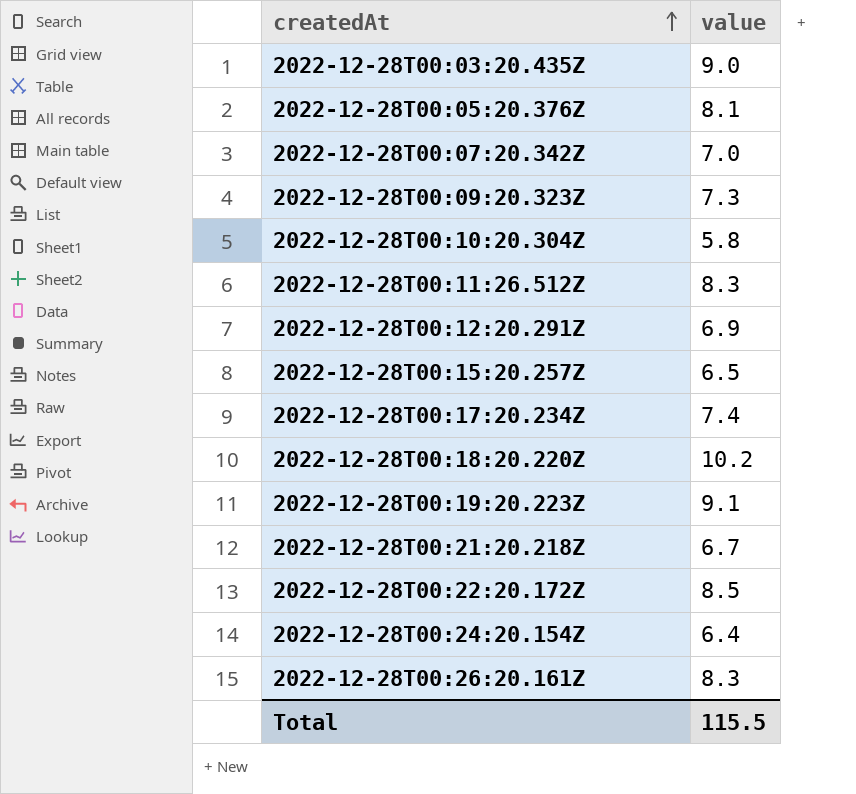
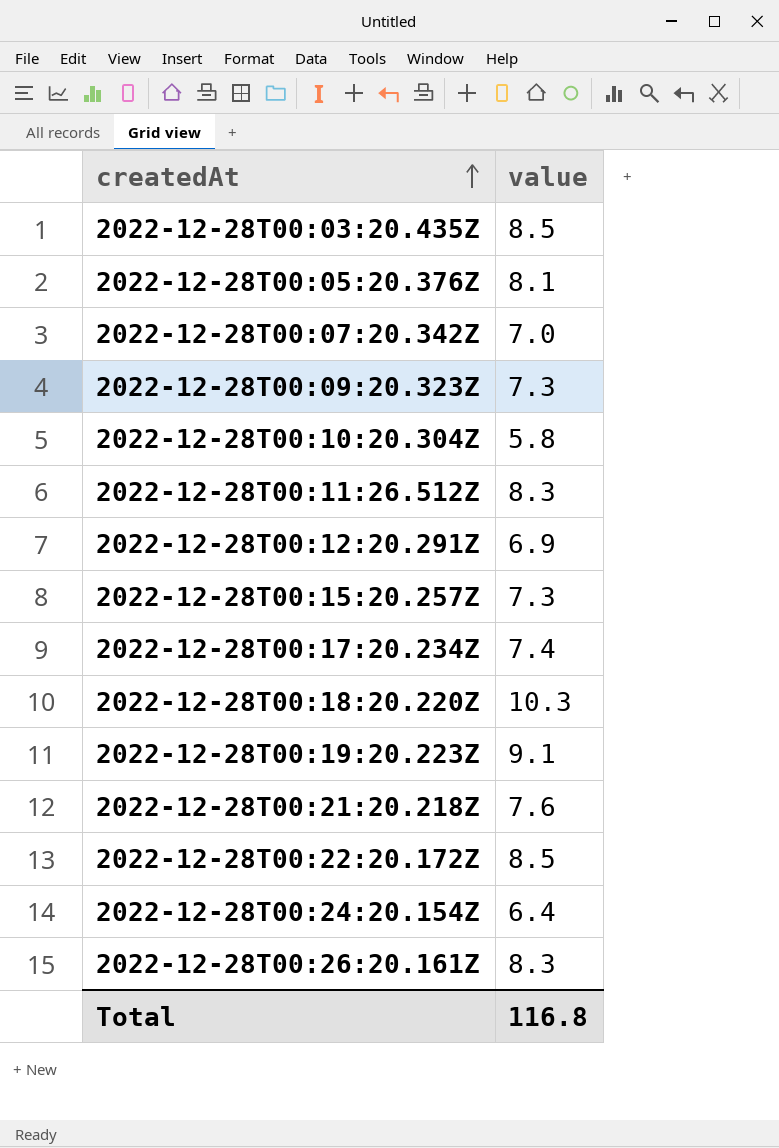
2022-12-28T00:03:20.435Z | value: 9.0 -> 8.5
2022-12-28T00:15:20.257Z | value: 6.5 -> 7.3
2022-12-28T00:18:20.220Z | value: 10.2 -> 10.3
2022-12-28T00:21:20.218Z | value: 6.7 -> 7.6
Total | value: 115.5 -> 116.8

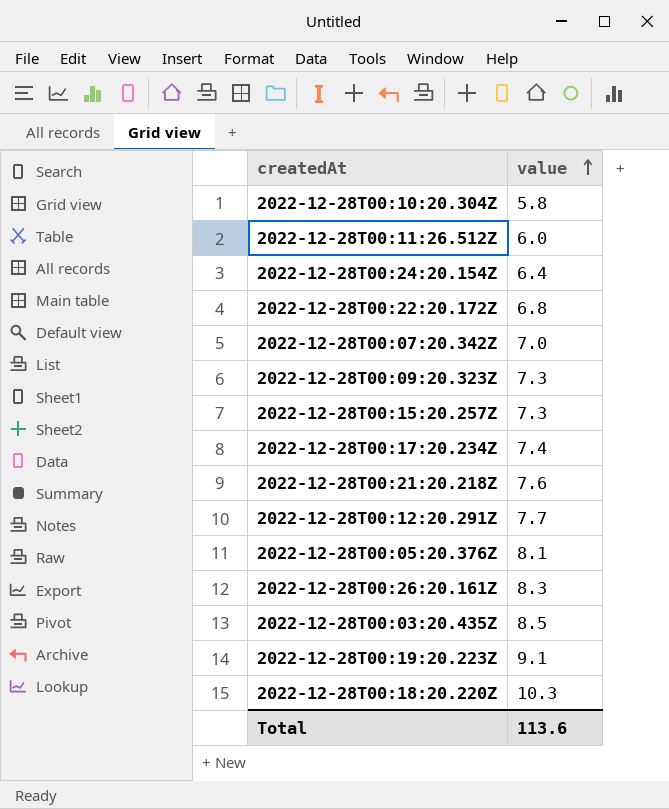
row order: createdAt ascending -> value ascending
2022-12-28T00:11:26.512Z | value: 8.3 -> 6.0
2022-12-28T00:22:20.172Z | value: 8.5 -> 6.8
2022-12-28T00:12:20.291Z | value: 6.9 -> 7.7
Total | value: 116.8 -> 113.6

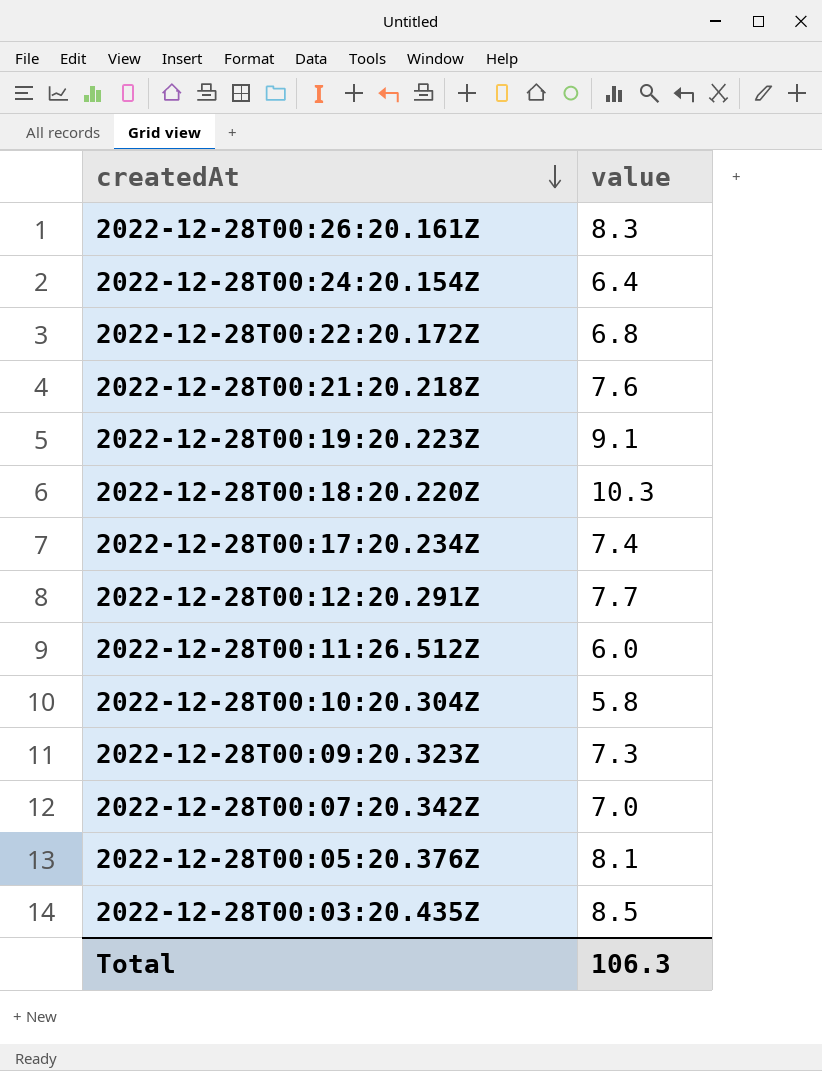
row order: value ascending -> createdAt descending
row 2022-12-28T00:15:20.257Z: 7.3 -> none
Total | value: 113.6 -> 106.3

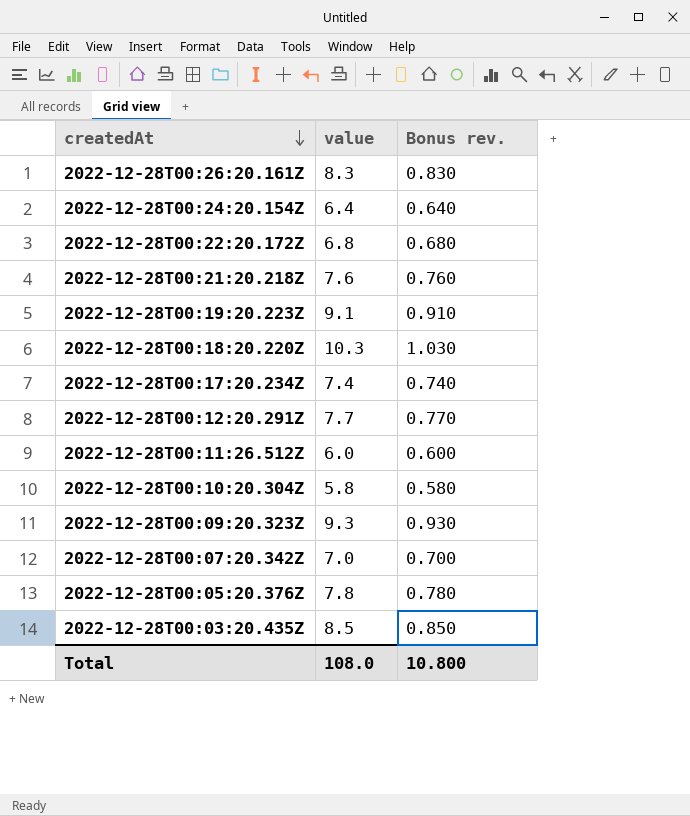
column Bonus rev. | formula: none -> [value] * 0.1
2022-12-28T00:09:20.323Z | value: 7.3 -> 9.3
2022-12-28T00:05:20.376Z | value: 8.1 -> 7.8
Total | value: 106.3 -> 108.0

